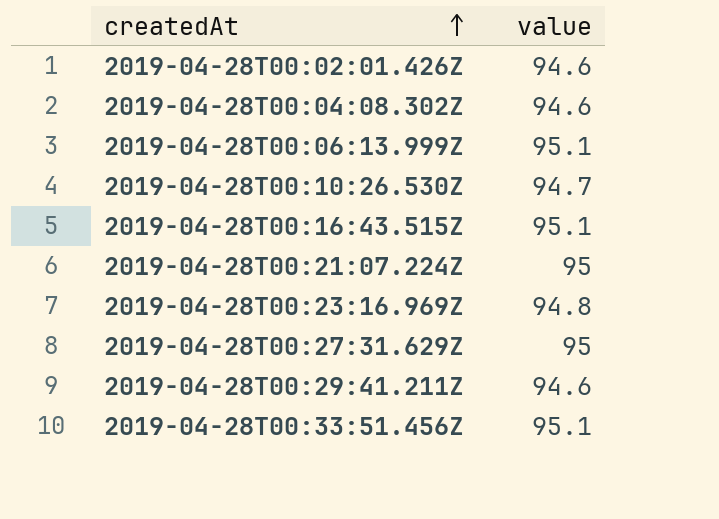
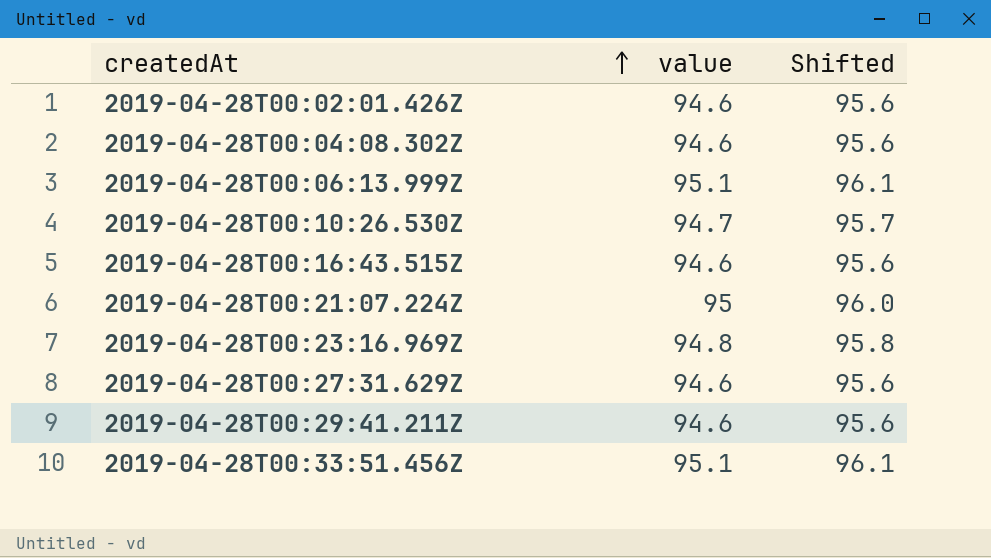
column Shifted | formula: none -> [value] + 1
2019-04-28T00:16:43.515Z | value: 95.1 -> 94.6
2019-04-28T00:27:31.629Z | value: 95 -> 94.6

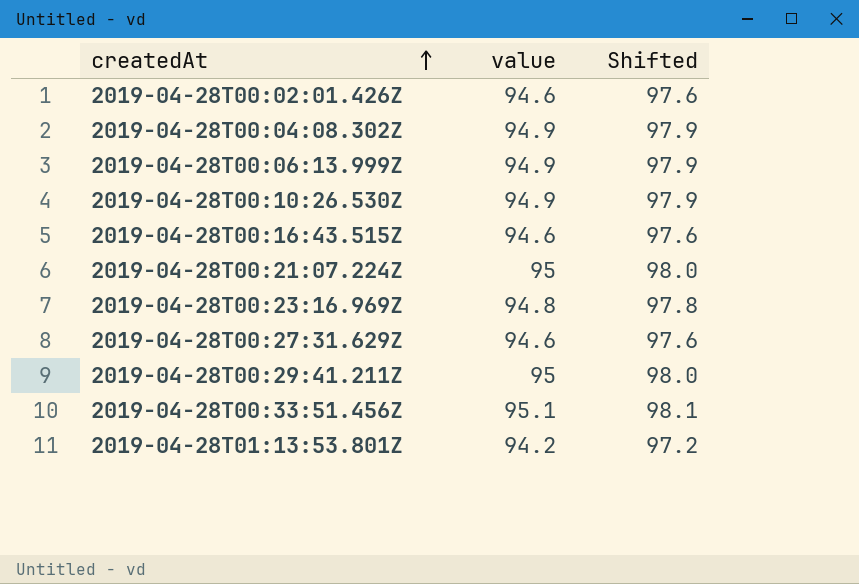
column Shifted | formula: [value] + 1 -> [value] + 3
2019-04-28T00:04:08.302Z | value: 94.6 -> 94.9
2019-04-28T00:06:13.999Z | value: 95.1 -> 94.9
2019-04-28T00:10:26.530Z | value: 94.7 -> 94.9
2019-04-28T00:29:41.211Z | value: 94.6 -> 95
row 2019-04-28T01:13:53.801Z: none -> 94.2 | 97.2

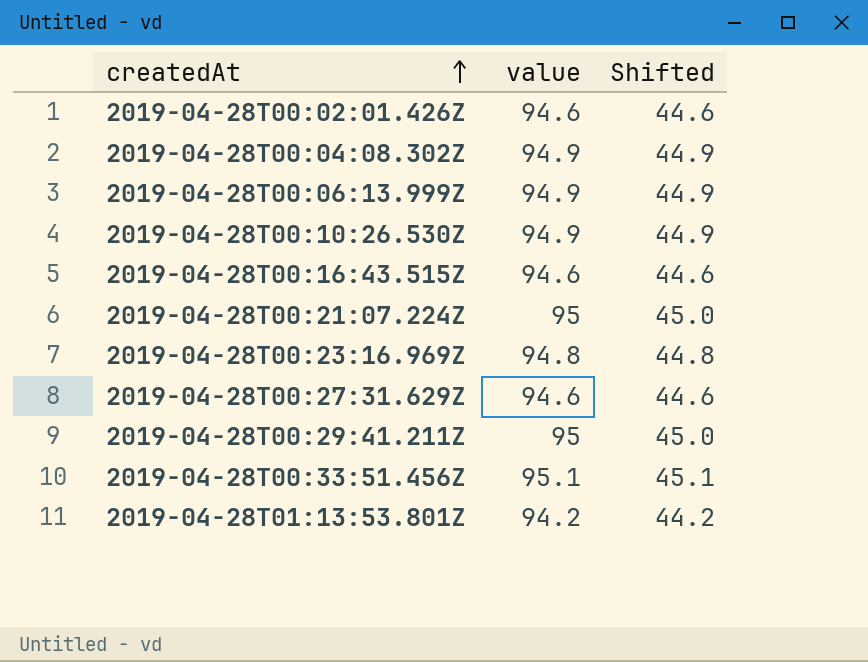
column Shifted | formula: [value] + 3 -> [value] - 50

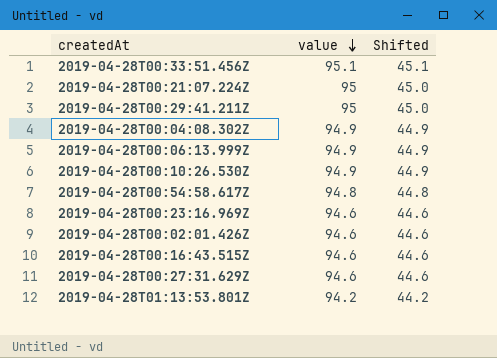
row order: createdAt ascending -> value descending
row 2019-04-28T00:54:58.617Z: none -> 94.8 | 44.8
2019-04-28T00:23:16.969Z | value: 94.8 -> 94.6
2019-04-28T00:23:16.969Z | Shifted: 44.8 -> 44.6

